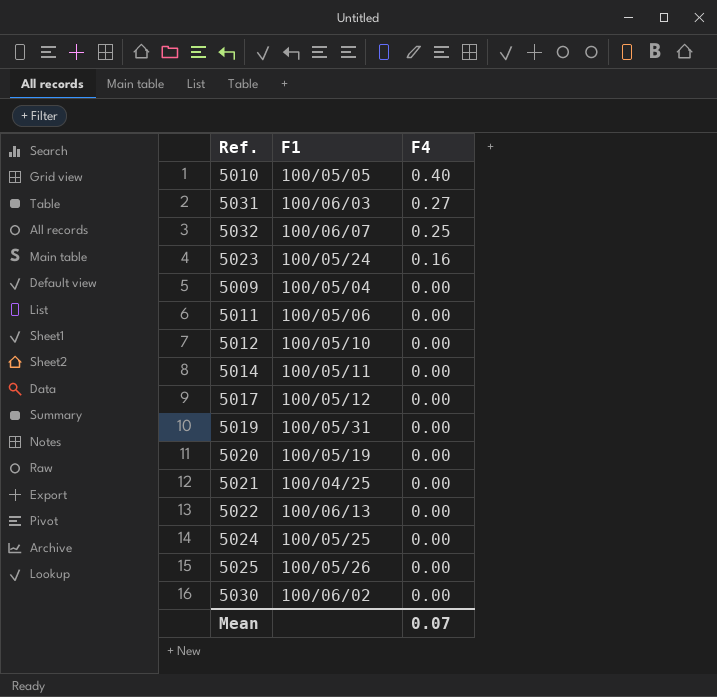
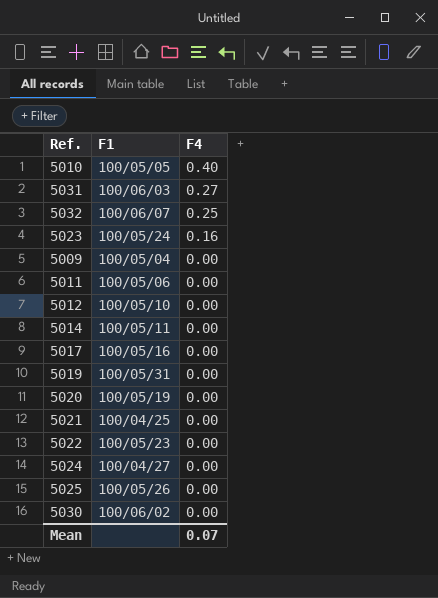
5017 | F1: 100/05/12 -> 100/05/16
5022 | F1: 100/06/13 -> 100/05/23
5024 | F1: 100/05/25 -> 100/04/27

